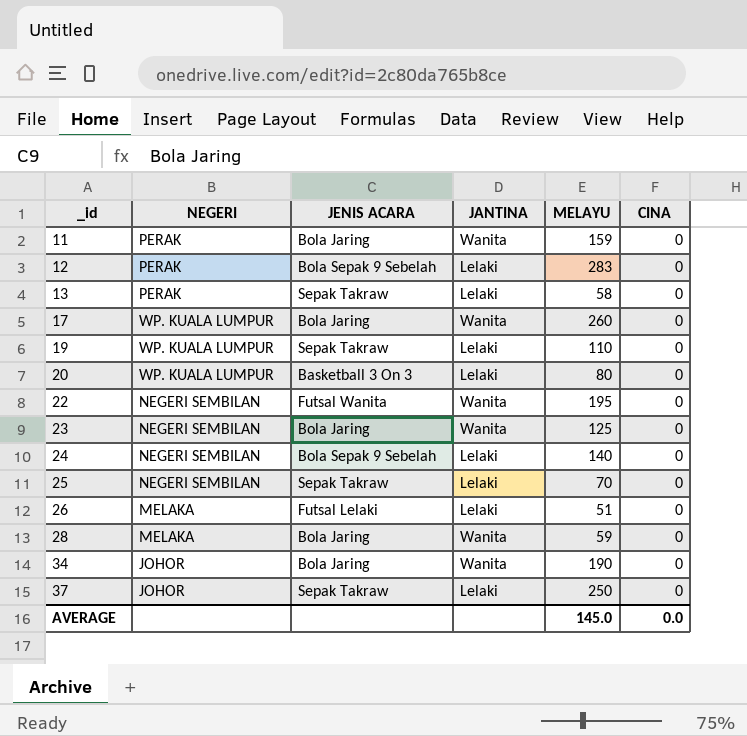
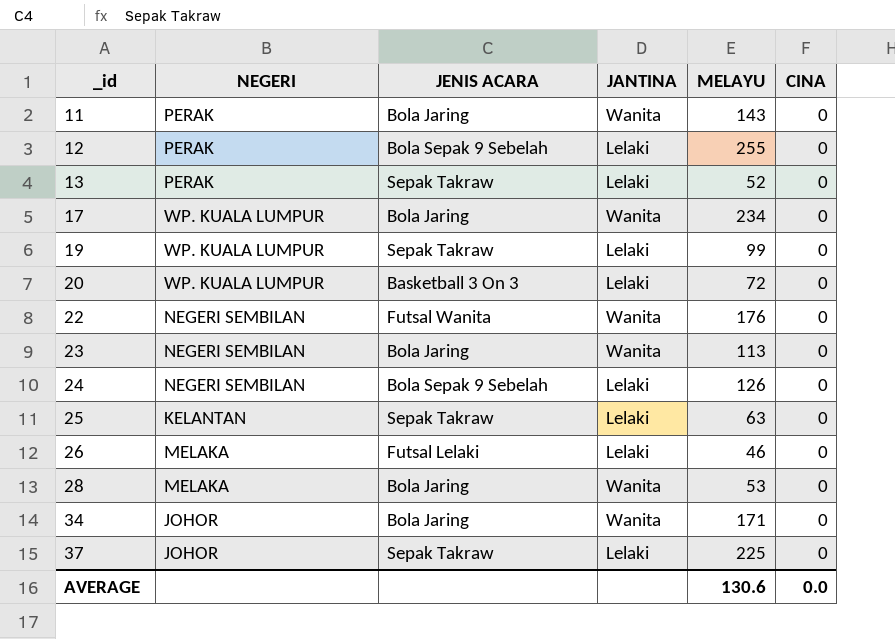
11 | MELAYU: 159 -> 143
12 | MELAYU: 283 -> 255
13 | MELAYU: 58 -> 52
17 | MELAYU: 260 -> 234
19 | MELAYU: 110 -> 99
20 | MELAYU: 80 -> 72
22 | MELAYU: 195 -> 176
23 | MELAYU: 125 -> 113
24 | MELAYU: 140 -> 126
25 | NEGERI: NEGERI SEMBILAN -> KELANTAN
25 | MELAYU: 70 -> 63
26 | MELAYU: 51 -> 46
28 | MELAYU: 59 -> 53
34 | MELAYU: 190 -> 171
37 | MELAYU: 250 -> 225
AVERAGE | MELAYU: 145.0 -> 130.6

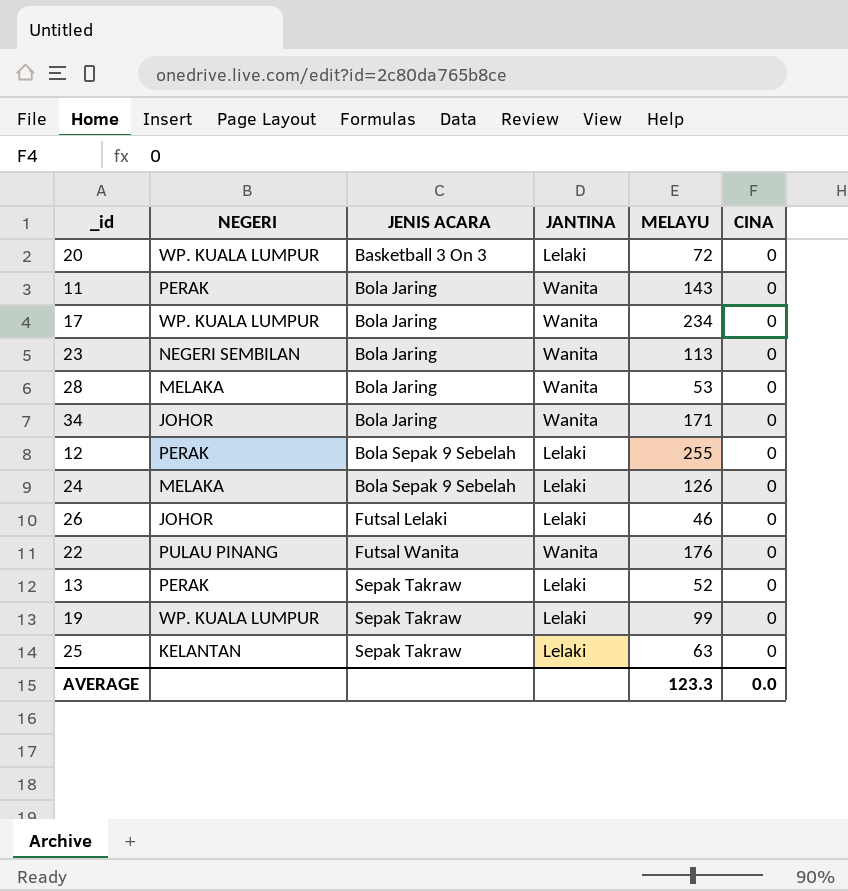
row order: _id ascending -> JENIS ACARA ascending
row 37: JOHOR | Sepak Takraw | Lelaki | 225 | 0 -> none
24 | NEGERI: NEGERI SEMBILAN -> MELAKA
26 | NEGERI: MELAKA -> JOHOR
22 | NEGERI: NEGERI SEMBILAN -> PULAU PINANG
AVERAGE | MELAYU: 130.6 -> 123.3

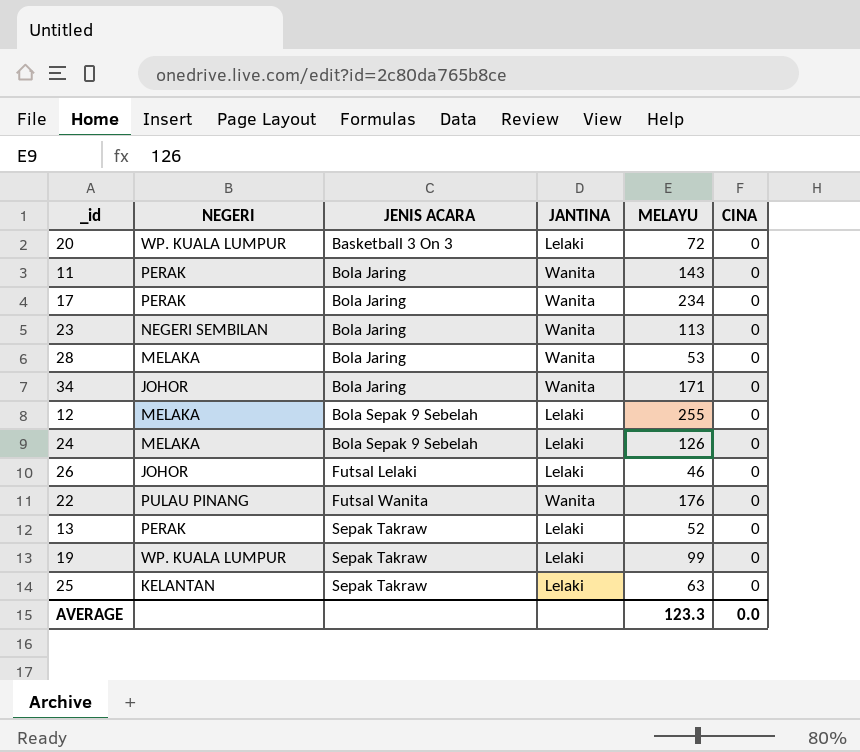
17 | NEGERI: WP. KUALA LUMPUR -> PERAK
12 | NEGERI: PERAK -> MELAKA

